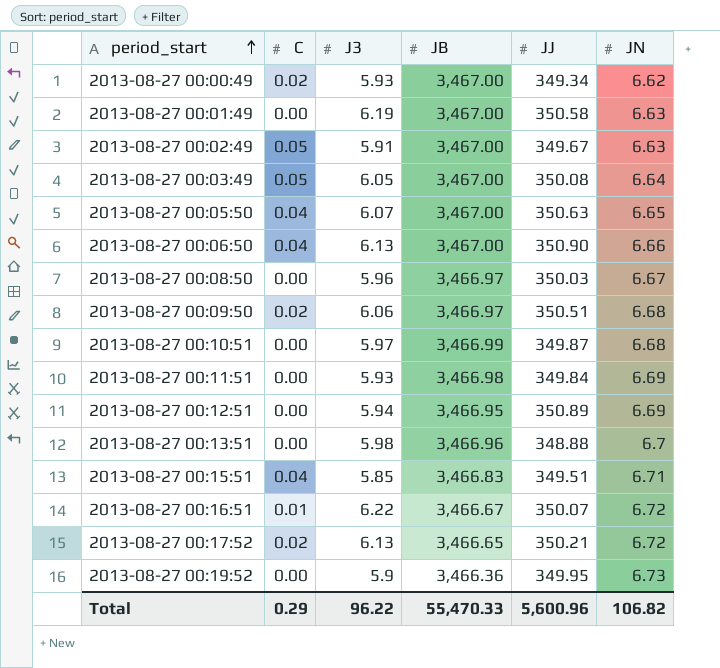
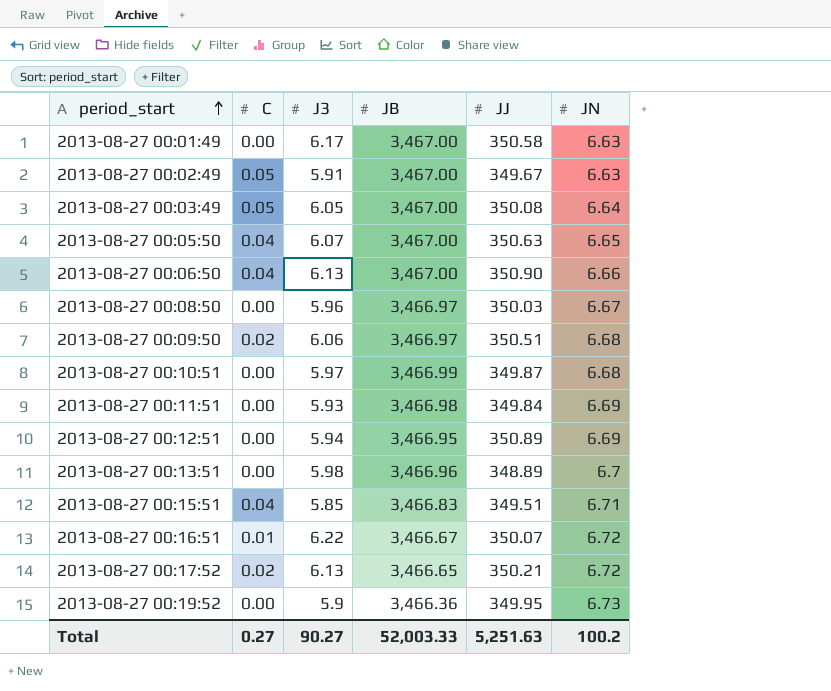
row 2013-08-27 00:00:49: 0.02 | 5.93 | 3,467.00 | 349.34 | 6.62 -> none
2013-08-27 00:01:49 | J3: 6.19 -> 6.17
2013-08-27 00:13:51 | JJ: 348.88 -> 348.89
Total | C: 0.29 -> 0.27
Total | J3: 96.22 -> 90.27
Total | JB: 55,470.33 -> 52,003.33
Total | JJ: 5,600.96 -> 5,251.63
Total | JN: 106.82 -> 100.2

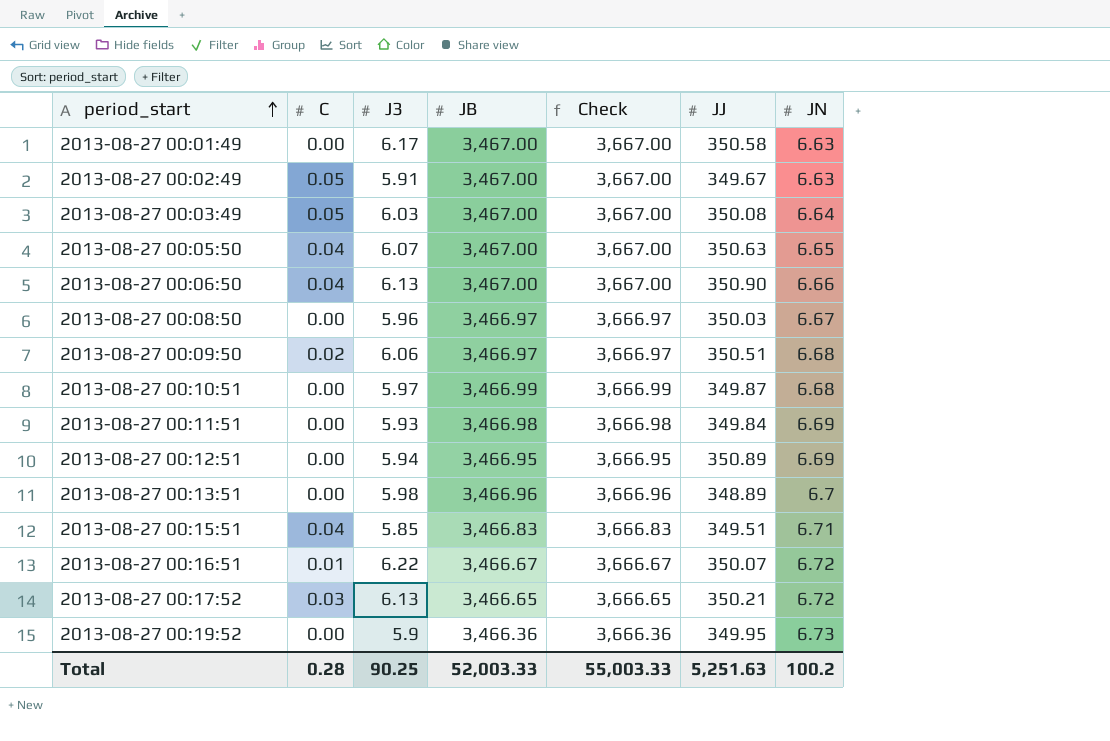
column Check | formula: none -> [JB] + 200
2013-08-27 00:03:49 | J3: 6.05 -> 6.03
2013-08-27 00:17:52 | C: 0.02 -> 0.03
Total | C: 0.27 -> 0.28
Total | J3: 90.27 -> 90.25

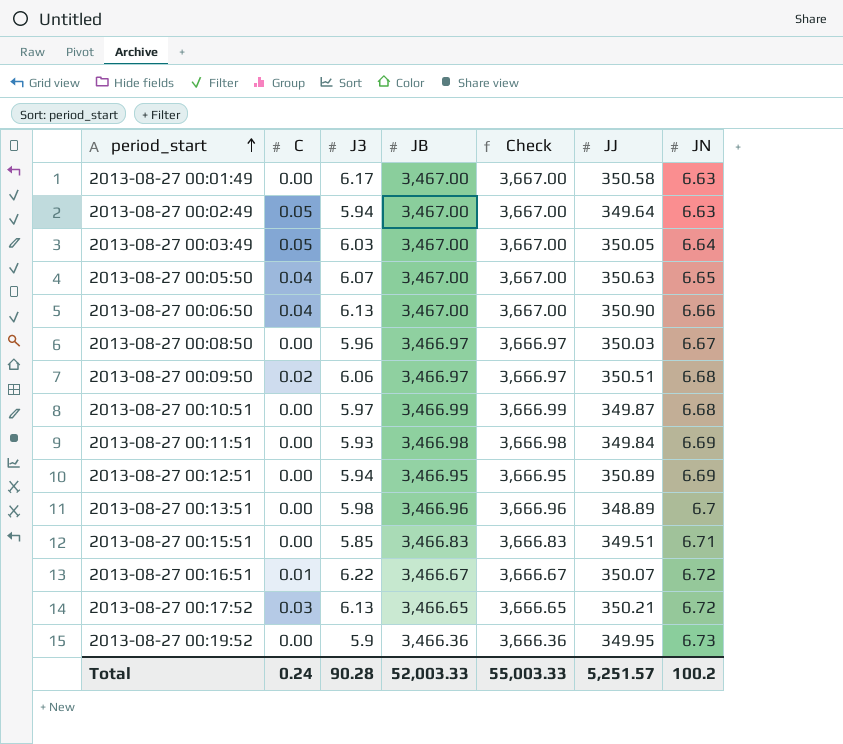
2013-08-27 00:02:49 | J3: 5.91 -> 5.94
2013-08-27 00:02:49 | JJ: 349.67 -> 349.64
2013-08-27 00:03:49 | JJ: 350.08 -> 350.05
2013-08-27 00:15:51 | C: 0.04 -> 0.00
Total | C: 0.28 -> 0.24
Total | J3: 90.25 -> 90.28
Total | JJ: 5,251.63 -> 5,251.57

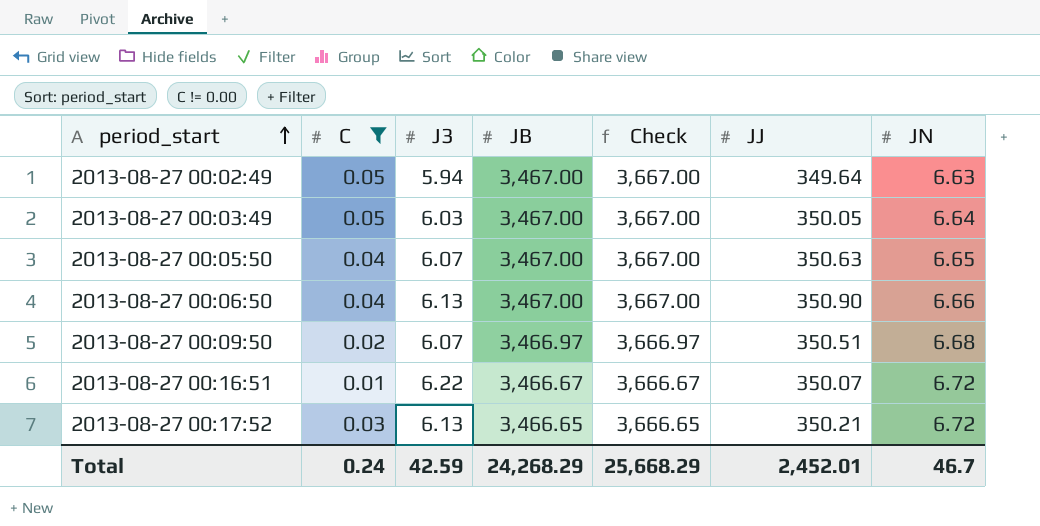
filter: none -> C != 0.00
2013-08-27 00:09:50 | J3: 6.06 -> 6.07
Total | J3: 90.28 -> 42.59
Total | JB: 52,003.33 -> 24,268.29
Total | Check: 55,003.33 -> 25,668.29
Total | JJ: 5,251.57 -> 2,452.01
Total | JN: 100.2 -> 46.7

